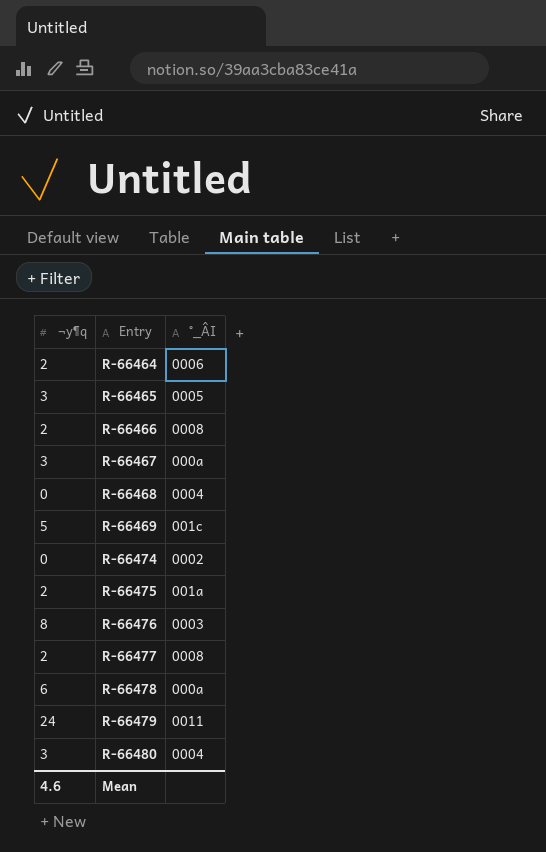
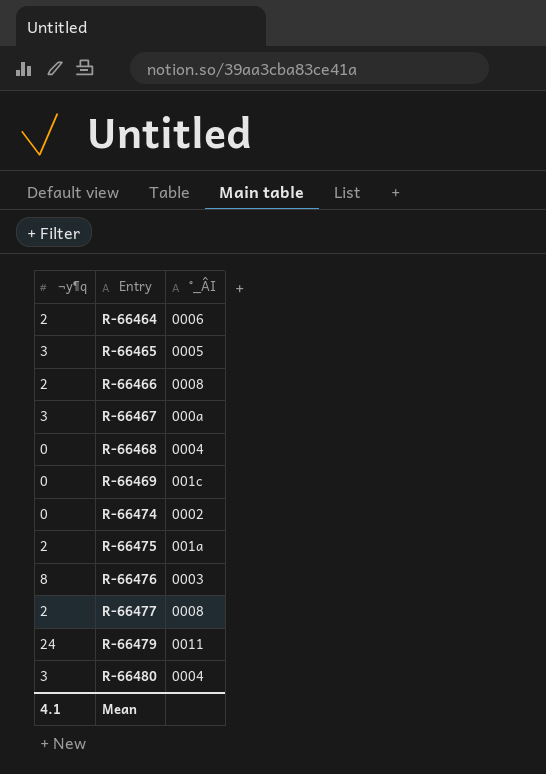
row R-66478: 6 | 000a -> none
R-66469 | ¬y¶q: 5 -> 0
Mean | ¬y¶q: 4.6 -> 4.1

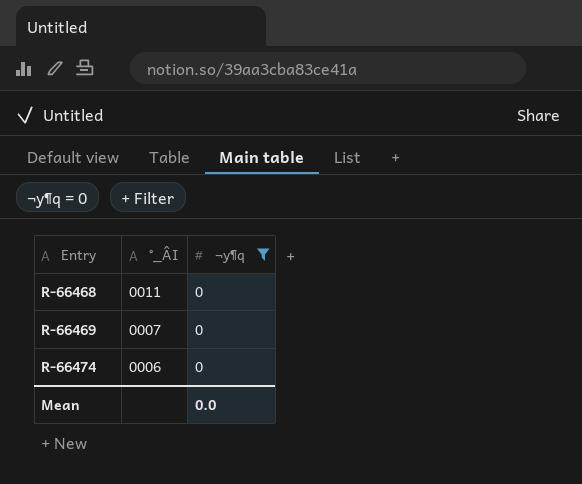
filter: none -> ¬y¶q = 0
column ¬y¶q | position: 1 -> 3
R-66468 | °_ÂI: 0004 -> 0011
R-66469 | °_ÂI: 001c -> 0007
R-66474 | °_ÂI: 0002 -> 0006
Mean | ¬y¶q: 4.1 -> 0.0

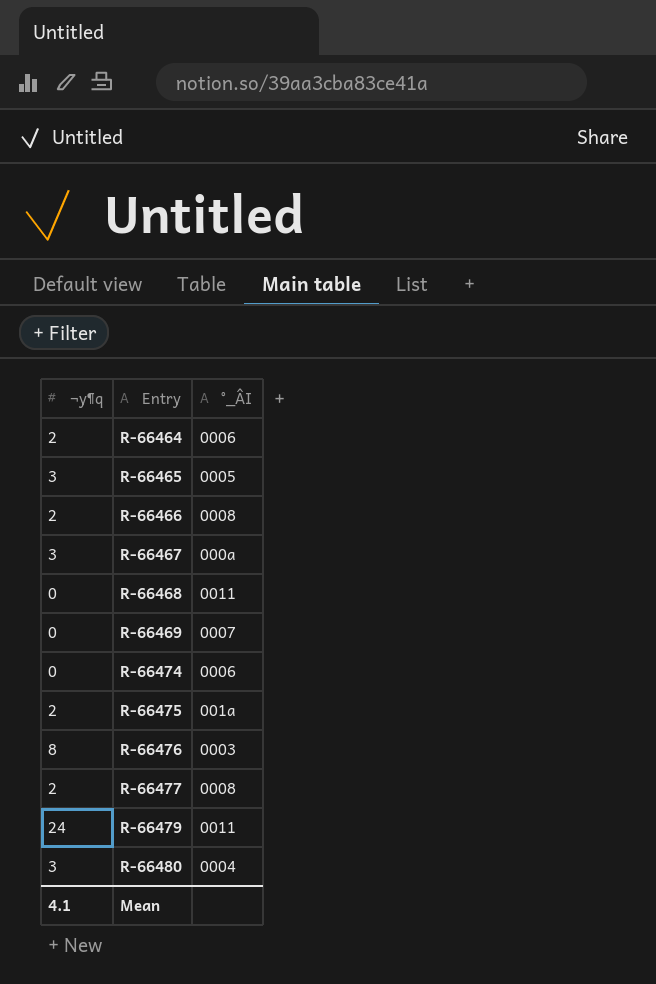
filter: ¬y¶q = 0 -> none
column ¬y¶q | position: 3 -> 1
Mean | ¬y¶q: 0.0 -> 4.1

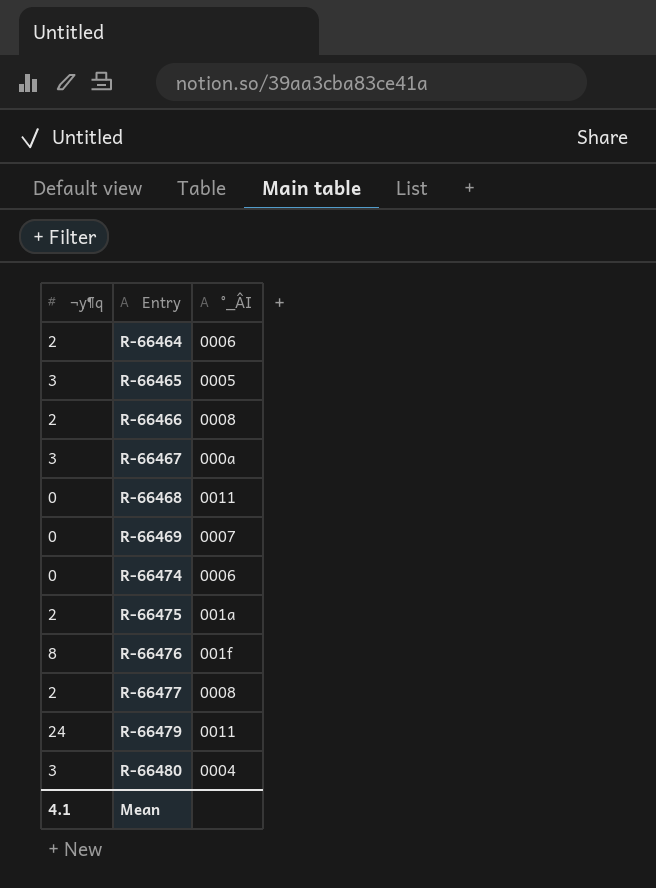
R-66476 | °_ÂI: 0003 -> 001f

